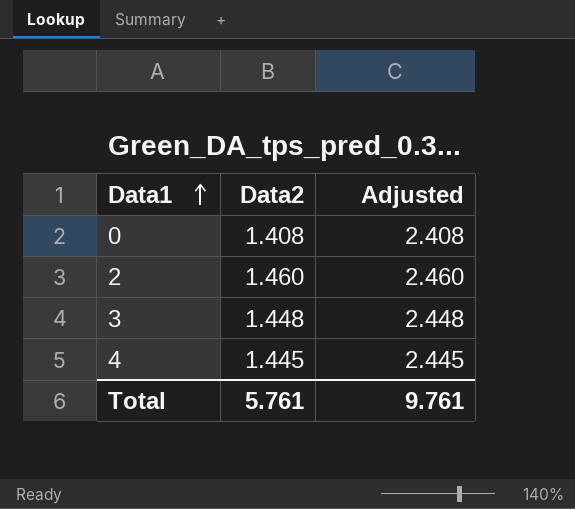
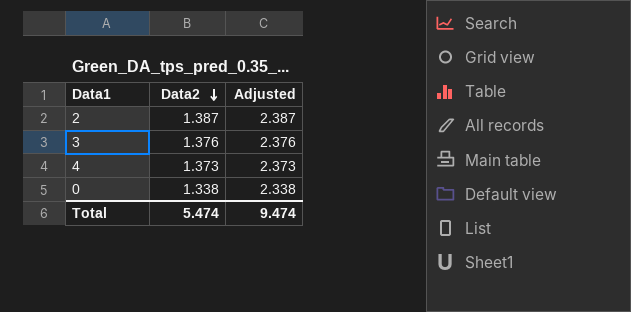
row order: Data1 ascending -> Data2 descending
2 | Data2: 1.460 -> 1.387
2 | Adjusted: 2.460 -> 2.387
3 | Data2: 1.448 -> 1.376
3 | Adjusted: 2.448 -> 2.376
4 | Data2: 1.445 -> 1.373
4 | Adjusted: 2.445 -> 2.373
0 | Data2: 1.408 -> 1.338
0 | Adjusted: 2.408 -> 2.338
Total | Data2: 5.761 -> 5.474
Total | Adjusted: 9.761 -> 9.474

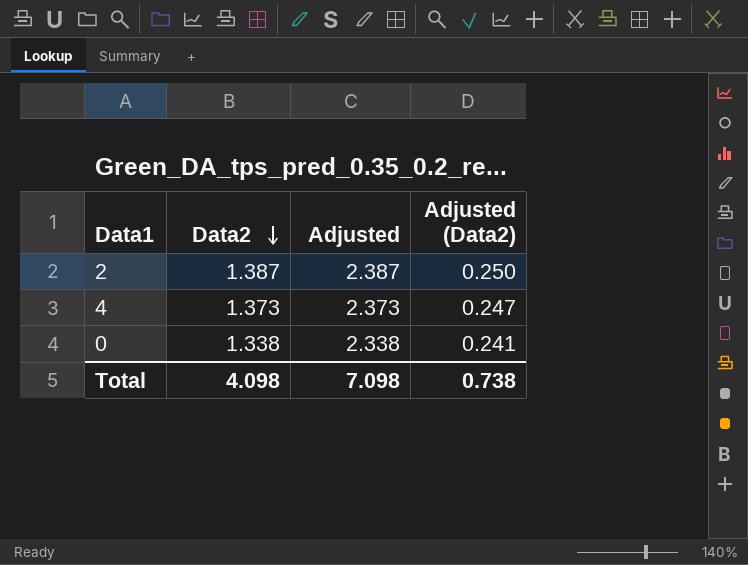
column Adjusted (Data2) | formula: none -> [Data2] * 0.18
row 3: 1.376 | 2.376 -> none
Total | Data2: 5.474 -> 4.098
Total | Adjusted: 9.474 -> 7.098

